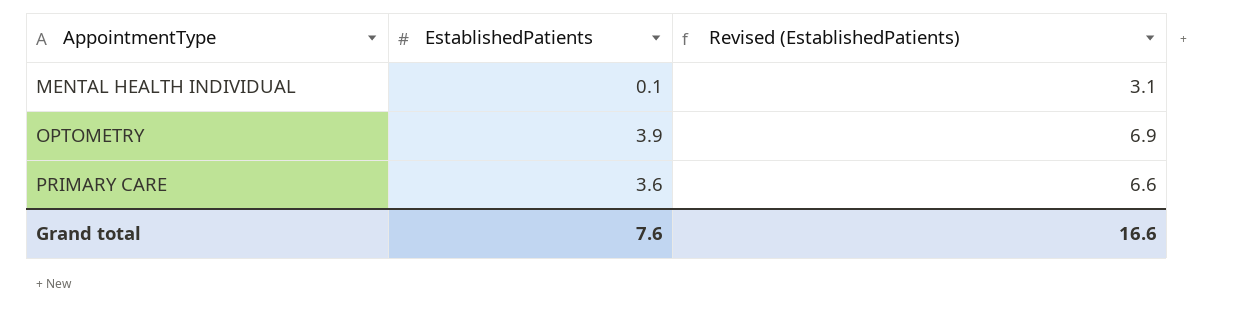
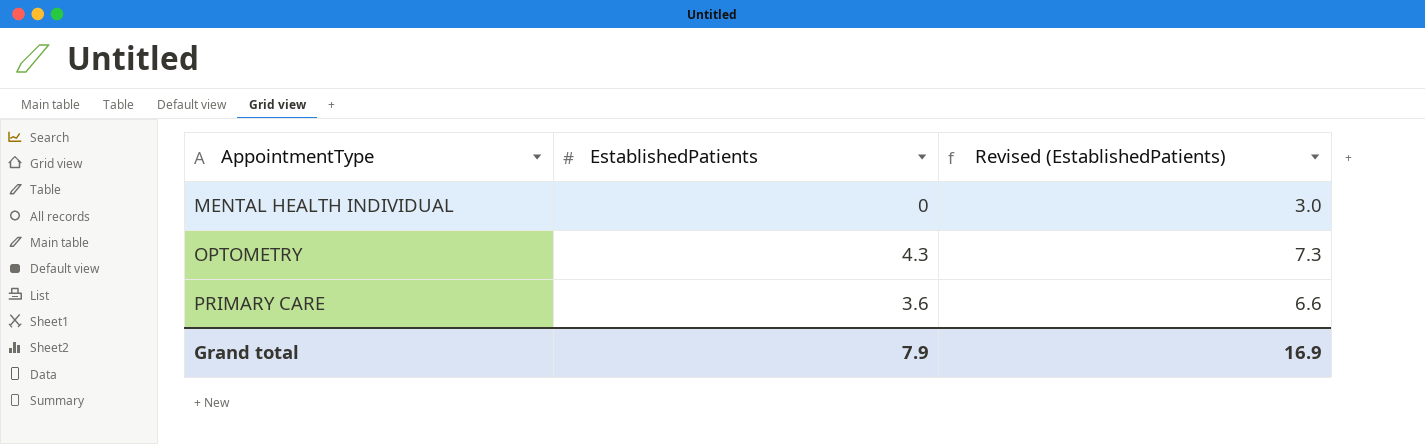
MENTAL HEALTH INDIVIDUAL | EstablishedPatients: 0.1 -> 0
MENTAL HEALTH INDIVIDUAL | Revised (EstablishedPatients): 3.1 -> 3.0
OPTOMETRY | EstablishedPatients: 3.9 -> 4.3
OPTOMETRY | Revised (EstablishedPatients): 6.9 -> 7.3
Grand total | EstablishedPatients: 7.6 -> 7.9
Grand total | Revised (EstablishedPatients): 16.6 -> 16.9

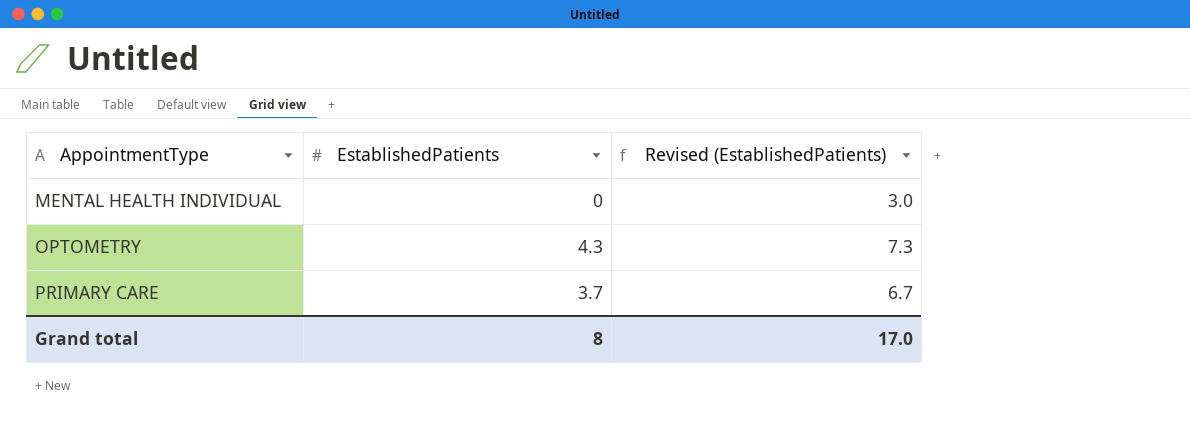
PRIMARY CARE | EstablishedPatients: 3.6 -> 3.7
PRIMARY CARE | Revised (EstablishedPatients): 6.6 -> 6.7
Grand total | EstablishedPatients: 7.9 -> 8
Grand total | Revised (EstablishedPatients): 16.9 -> 17.0

